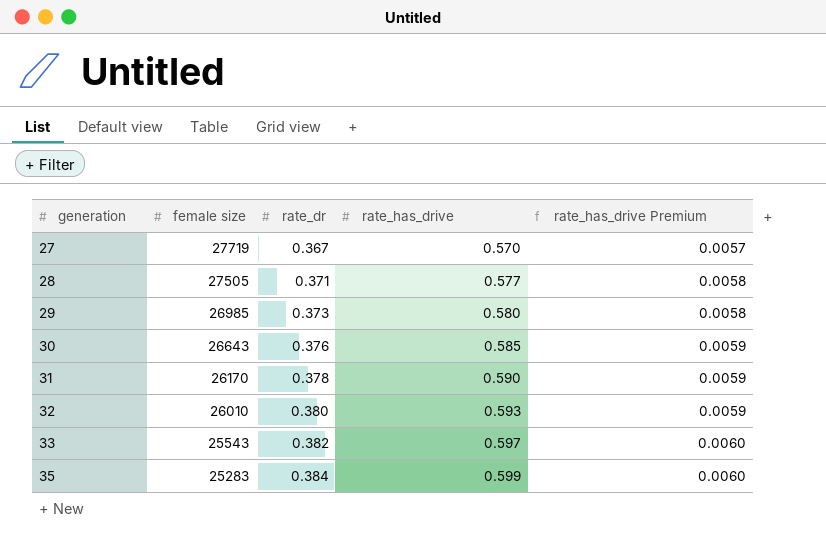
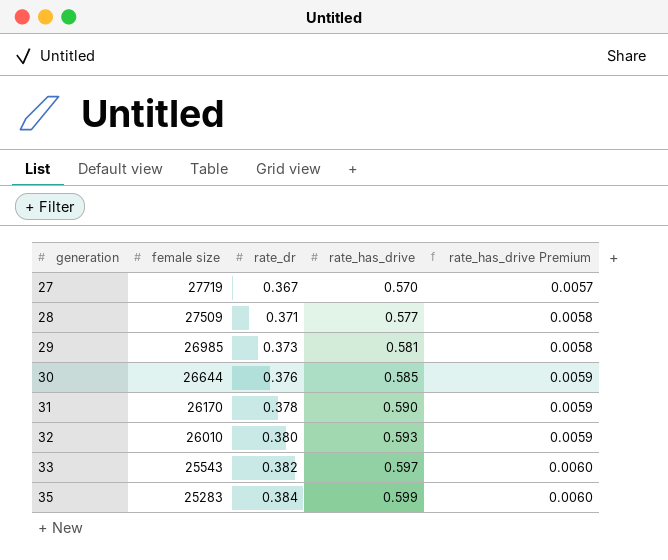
28 | female size: 27505 -> 27509
29 | rate_has_drive: 0.580 -> 0.581
30 | female size: 26643 -> 26644

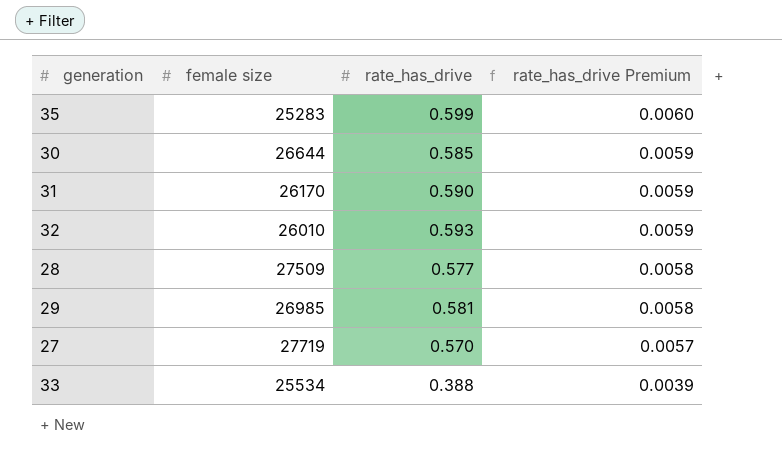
row order: generation ascending -> rate_has_drive Premium descending
column rate_dr | position: 3 -> none
33 | female size: 25543 -> 25534
33 | rate_has_drive: 0.597 -> 0.388
33 | rate_has_drive Premium: 0.0060 -> 0.0039

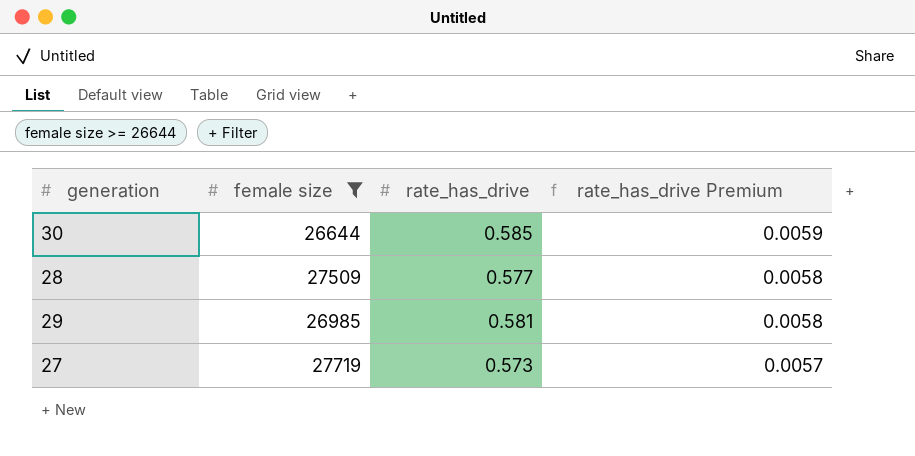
filter: none -> female size >= 26644
27 | rate_has_drive: 0.570 -> 0.573

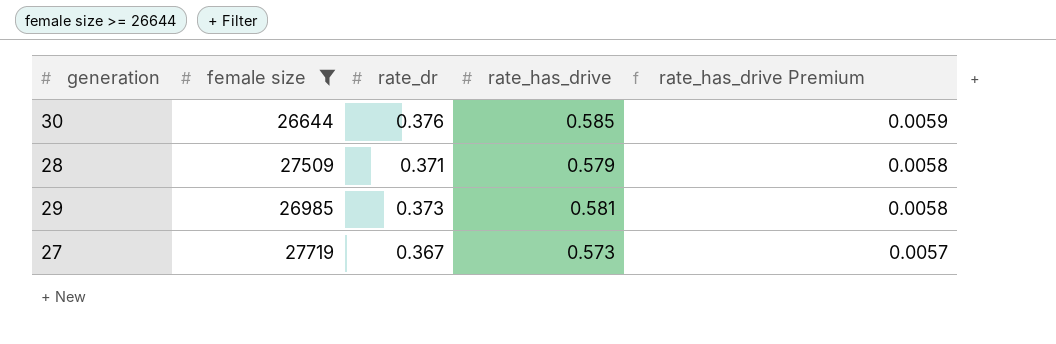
column rate_dr | position: none -> 3
28 | rate_has_drive: 0.577 -> 0.579

